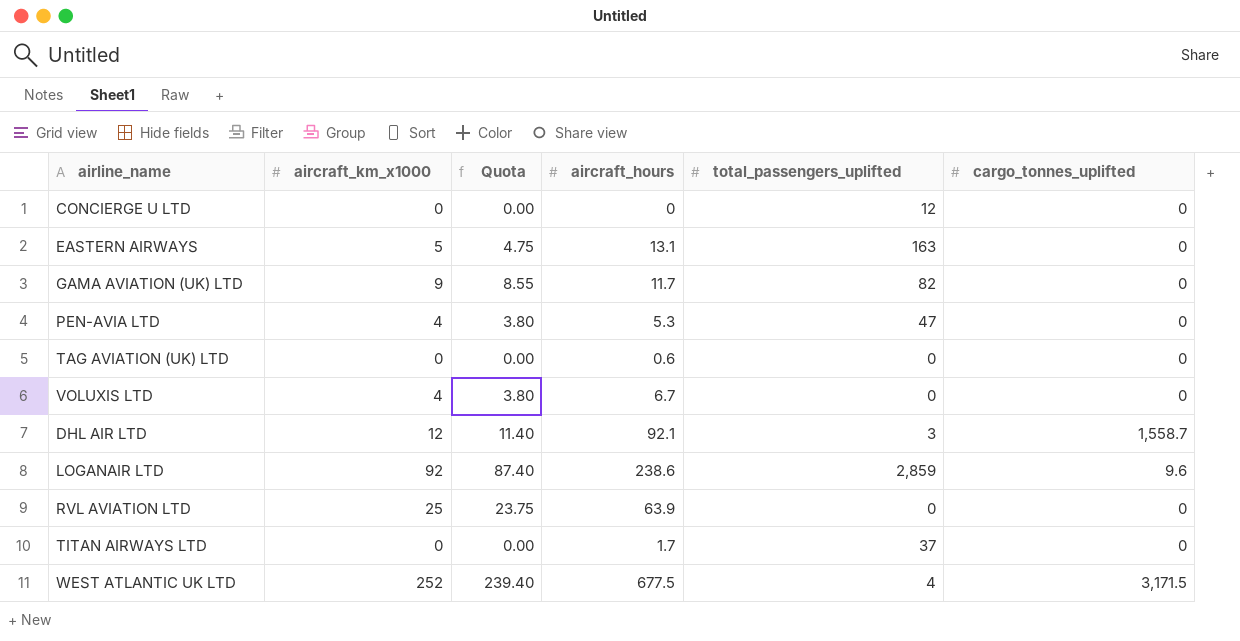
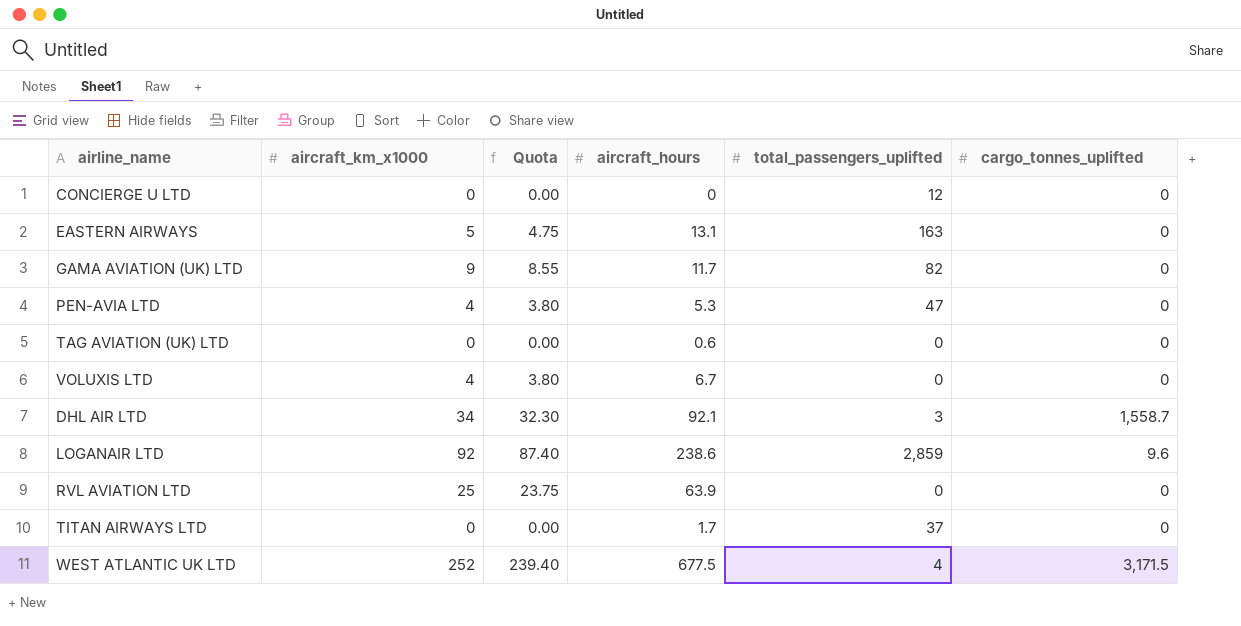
DHL AIR LTD | aircraft_km_x1000: 12 -> 34
DHL AIR LTD | Quota: 11.40 -> 32.30

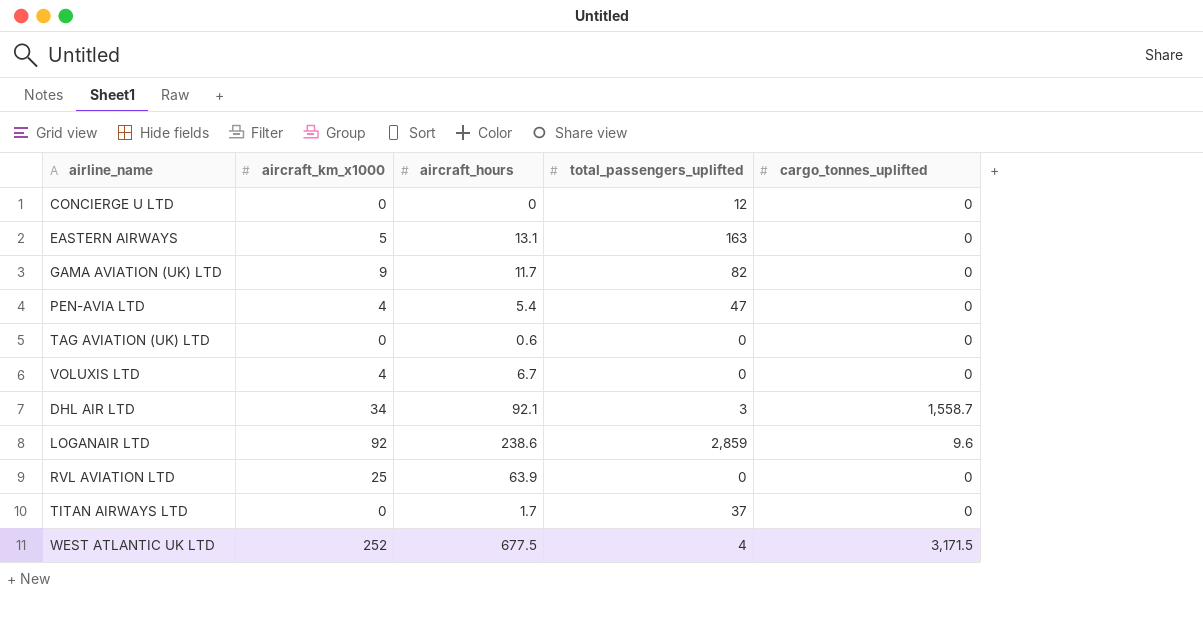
column Quota | formula: [aircraft_km_x1000] * 0.95 -> none
PEN-AVIA LTD | aircraft_hours: 5.3 -> 5.4

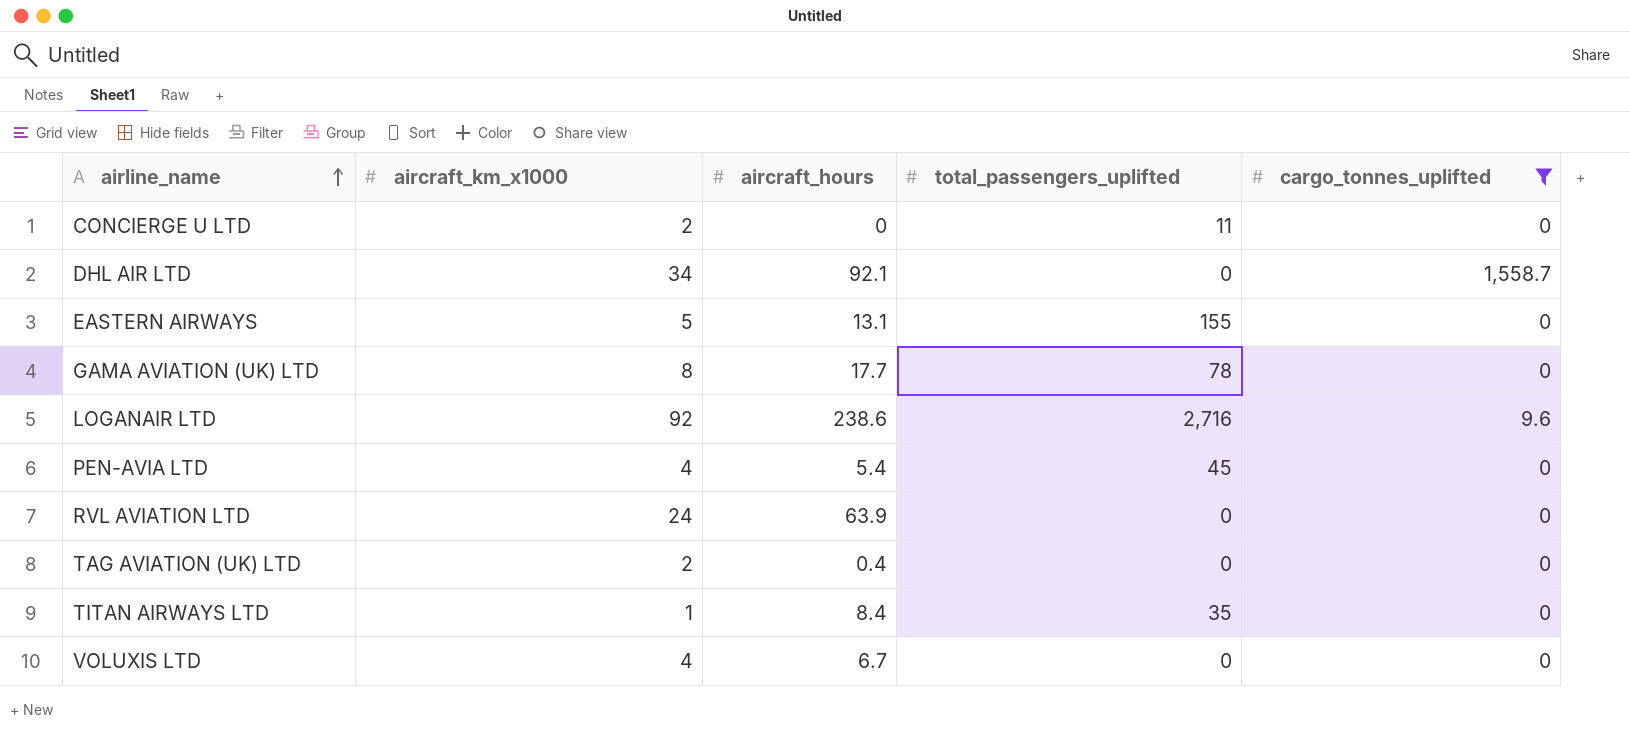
filter: none -> cargo_tonnes_uplifted != 3,171.5
row order: none -> airline_name ascending
CONCIERGE U LTD | aircraft_km_x1000: 0 -> 2
CONCIERGE U LTD | total_passengers_uplifted: 12 -> 11
DHL AIR LTD | total_passengers_uplifted: 3 -> 0
EASTERN AIRWAYS | total_passengers_uplifted: 163 -> 155
GAMA AVIATION (UK) LTD | aircraft_km_x1000: 9 -> 8
GAMA AVIATION (UK) LTD | aircraft_hours: 11.7 -> 17.7
GAMA AVIATION (UK) LTD | total_passengers_uplifted: 82 -> 78
LOGANAIR LTD | total_passengers_uplifted: 2,859 -> 2,716
PEN-AVIA LTD | total_passengers_uplifted: 47 -> 45
RVL AVIATION LTD | aircraft_km_x1000: 25 -> 24
TAG AVIATION (UK) LTD | aircraft_km_x1000: 0 -> 2
TAG AVIATION (UK) LTD | aircraft_hours: 0.6 -> 0.4
TITAN AIRWAYS LTD | aircraft_km_x1000: 0 -> 1
TITAN AIRWAYS LTD | aircraft_hours: 1.7 -> 8.4
TITAN AIRWAYS LTD | total_passengers_uplifted: 37 -> 35

